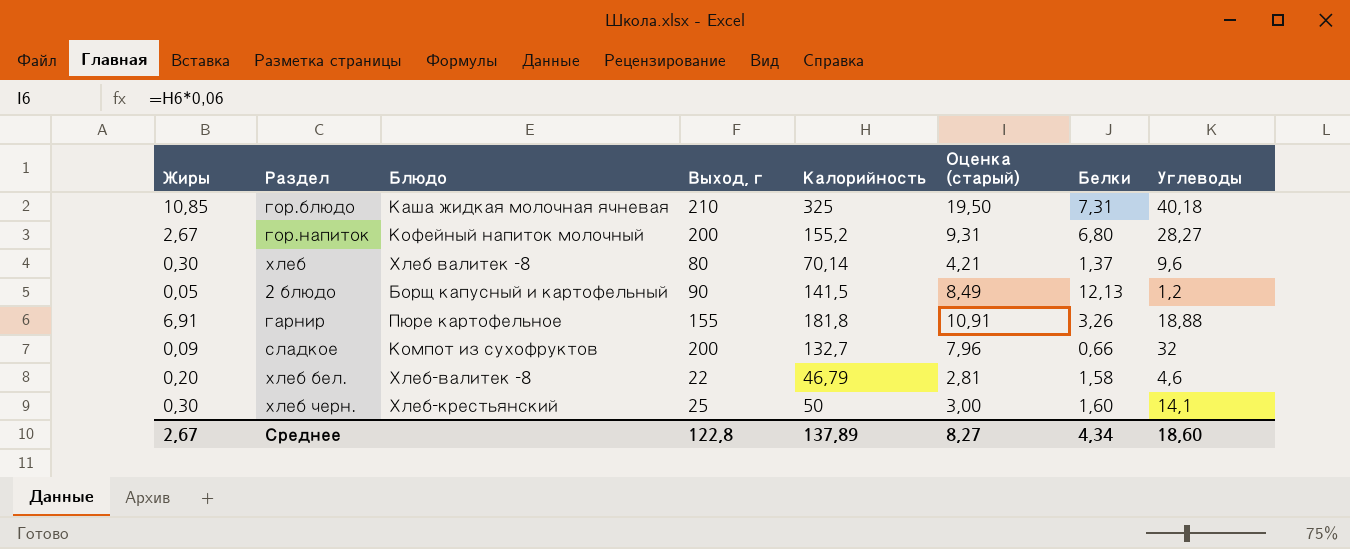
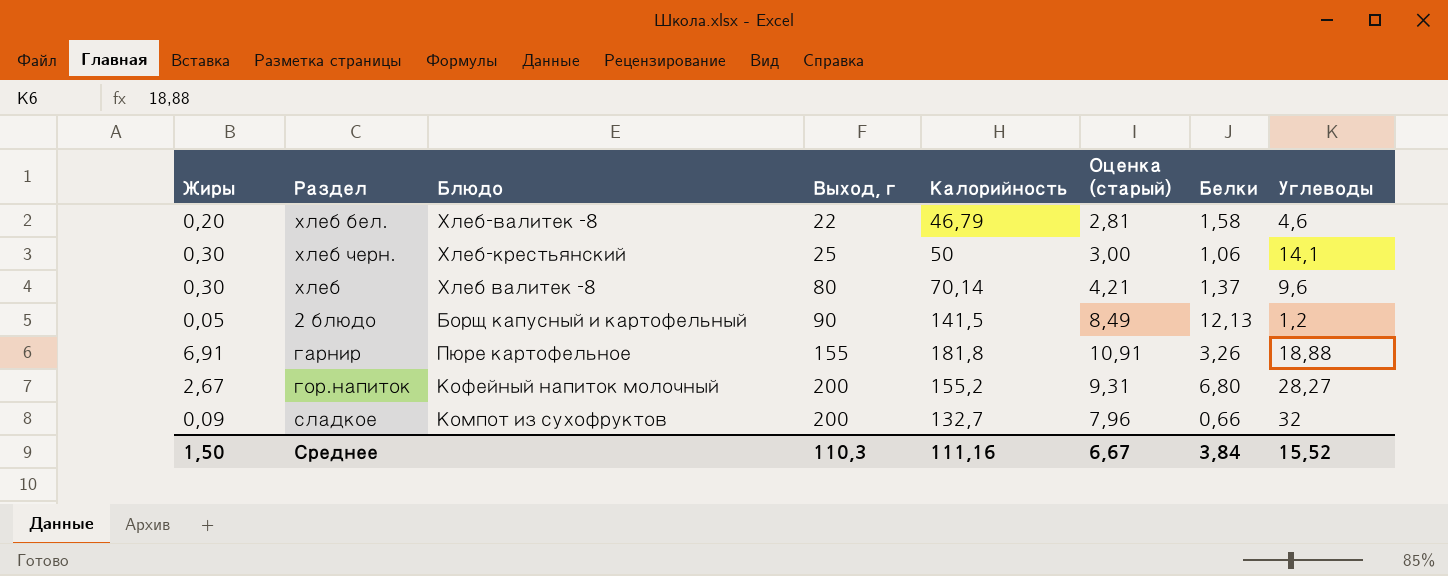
row order: none -> Выход, г ascending
row гор.блюдо: 10,85 | Каша жидкая молочная ячневая | 210 | 325 | 19,50 | 7,31 | 40,18 -> none
хлеб черн. | Белки: 1,60 -> 1,06
Среднее | Жиры: 2,67 -> 1,50
Среднее | Выход, г: 122,8 -> 110,3
Среднее | Калорийность: 137,89 -> 111,16
Среднее | Оценка (старый): 8,27 -> 6,67
Среднее | Белки: 4,34 -> 3,84
Среднее | Углеводы: 18,60 -> 15,52

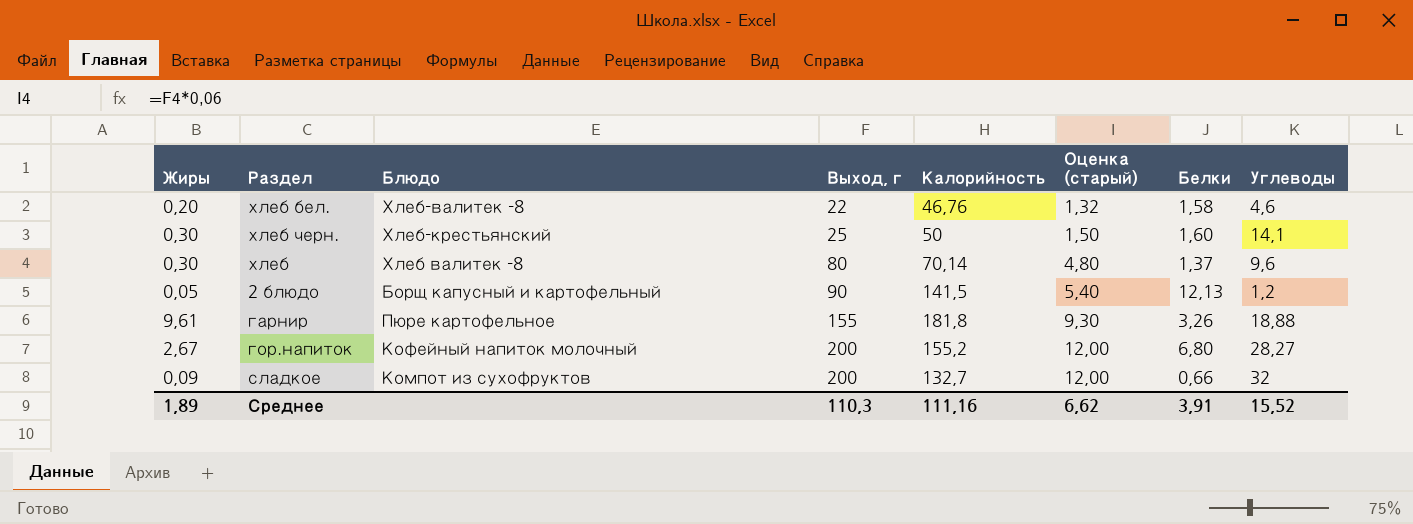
column Оценка (старый) | formula: [Калорийность] * 0,06 -> [Выход, г] * 0,06
хлеб бел. | Калорийность: 46,79 -> 46,76
хлеб черн. | Белки: 1,06 -> 1,60
гарнир | Жиры: 6,91 -> 9,61
Среднее | Жиры: 1,50 -> 1,89
Среднее | Оценка (старый): 6,67 -> 6,62
Среднее | Белки: 3,84 -> 3,91

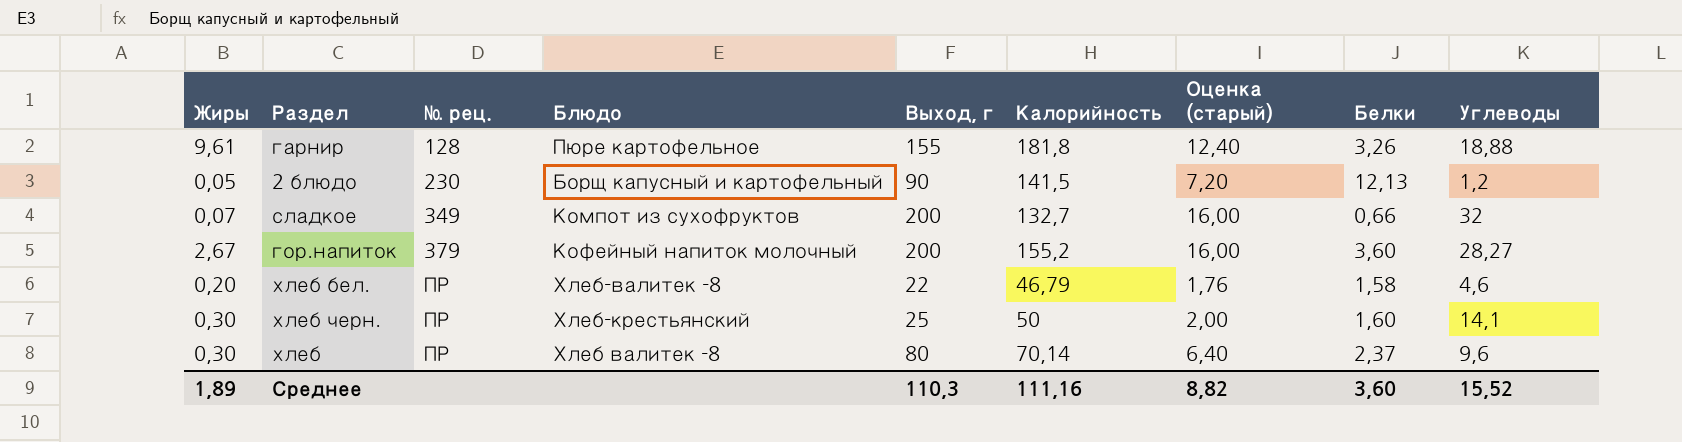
row order: Выход, г ascending -> № рец. ascending
column № рец. | position: none -> 3
column Оценка (старый) | formula: [Выход, г] * 0,06 -> [Выход, г] * 0,08
сладкое | Жиры: 0,09 -> 0,07
гор.напиток | Белки: 6,80 -> 3,60
хлеб бел. | Калорийность: 46,76 -> 46,79
хлеб | Белки: 1,37 -> 2,37
Среднее | Оценка (старый): 6,62 -> 8,82
Среднее | Белки: 3,91 -> 3,60

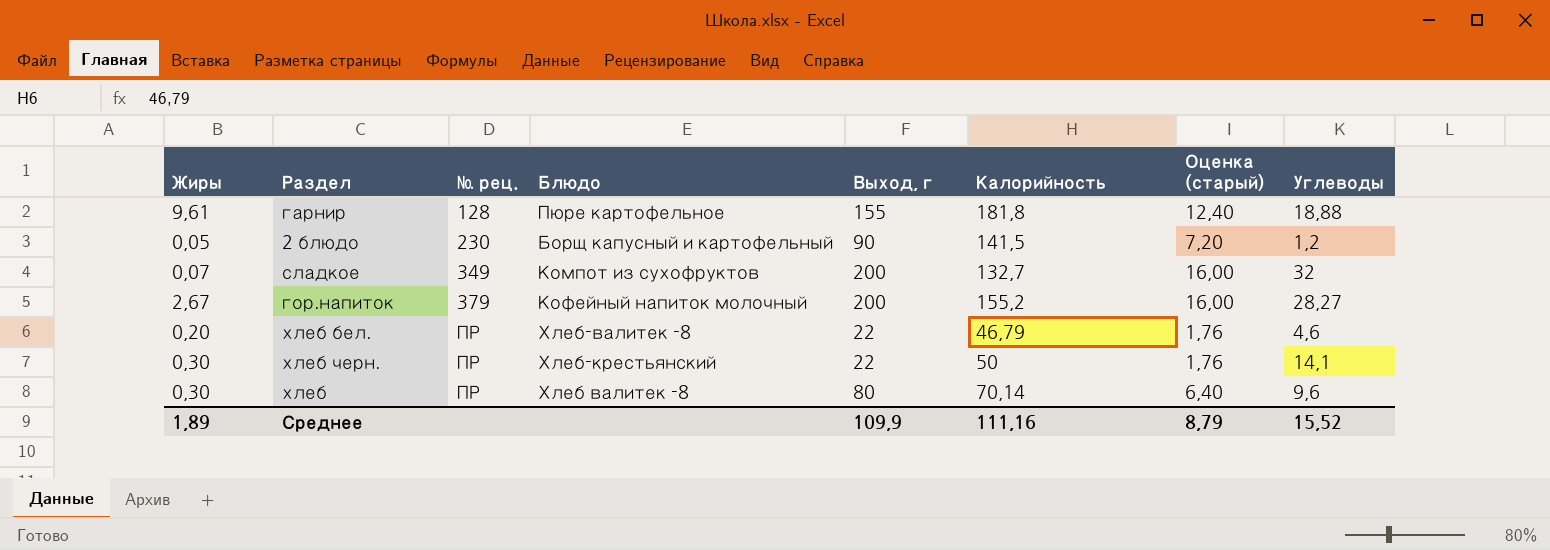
column Белки | position: 8 -> none
хлеб черн. | Выход, г: 25 -> 22
хлеб черн. | Оценка (старый): 2,00 -> 1,76
Среднее | Выход, г: 110,3 -> 109,9
Среднее | Оценка (старый): 8,82 -> 8,79

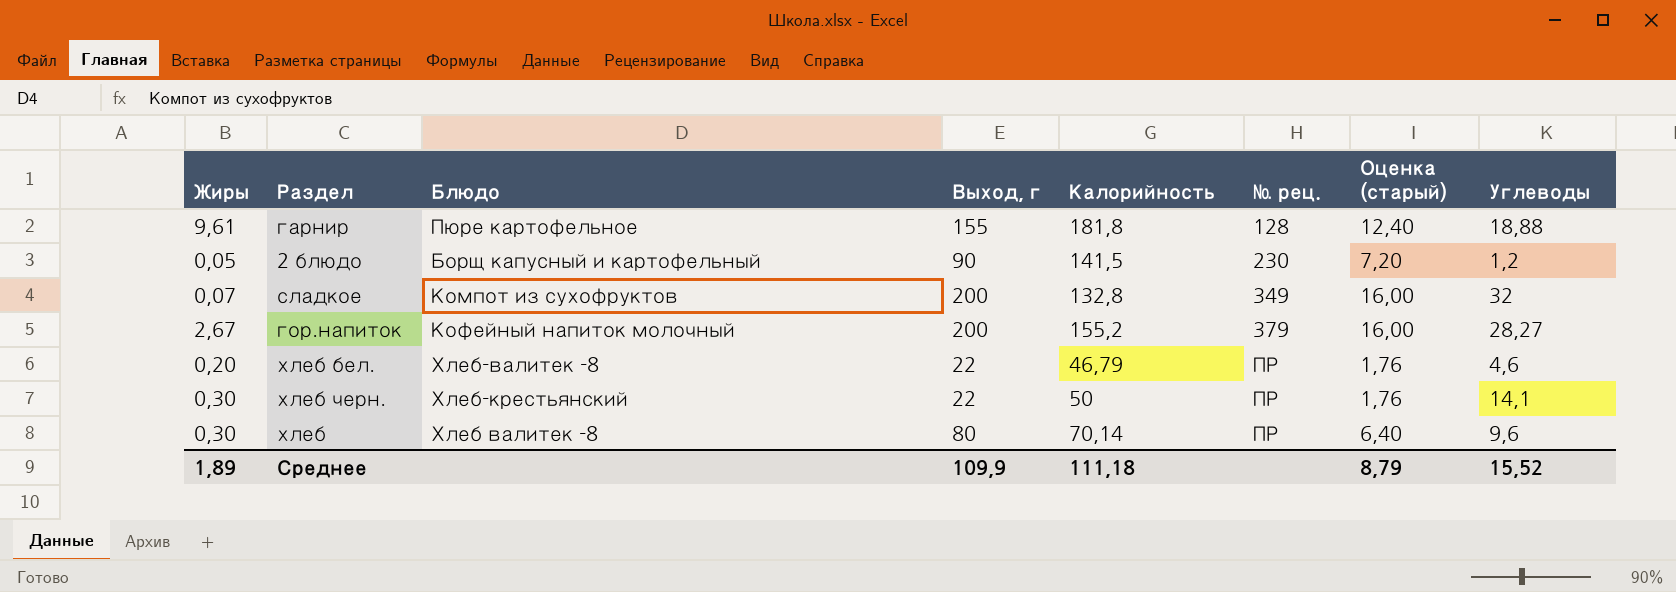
column № рец. | position: 3 -> 6
сладкое | Калорийность: 132,7 -> 132,8
Среднее | Калорийность: 111,16 -> 111,18

